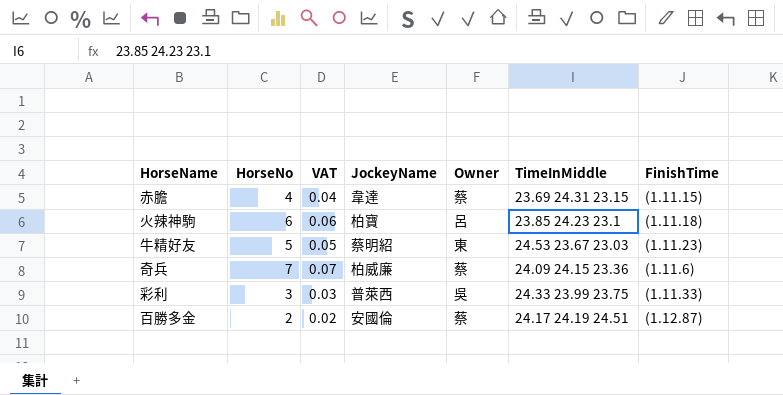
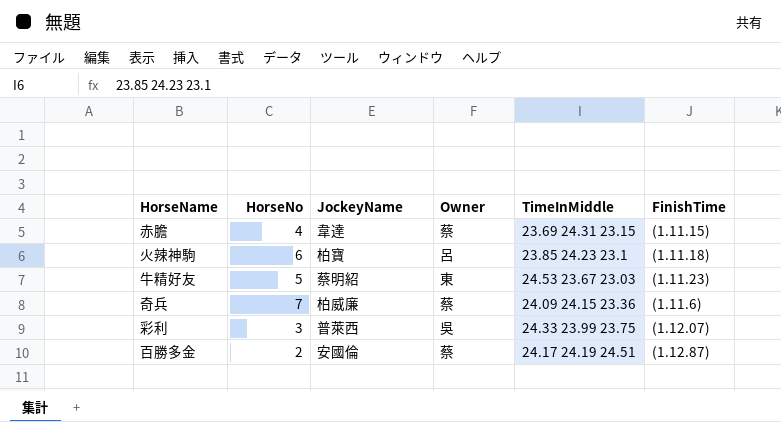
column VAT | formula: [HorseNo] * 0.01 -> none
彩利 | FinishTime: (1.11.33) -> (1.12.07)

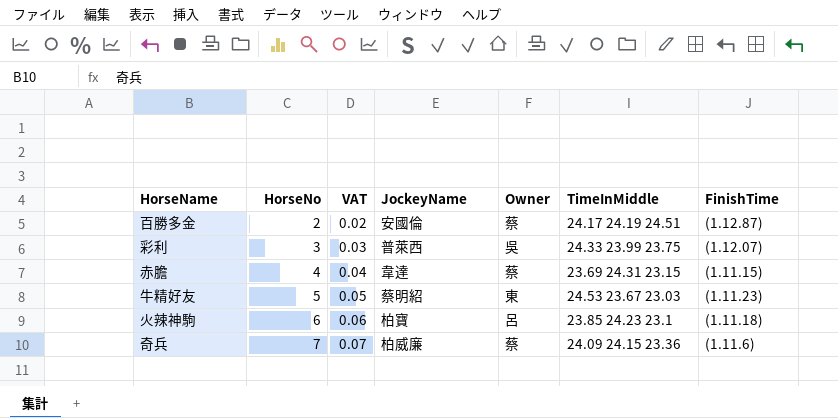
row order: none -> HorseNo ascending
column VAT | formula: none -> [HorseNo] * 0.01

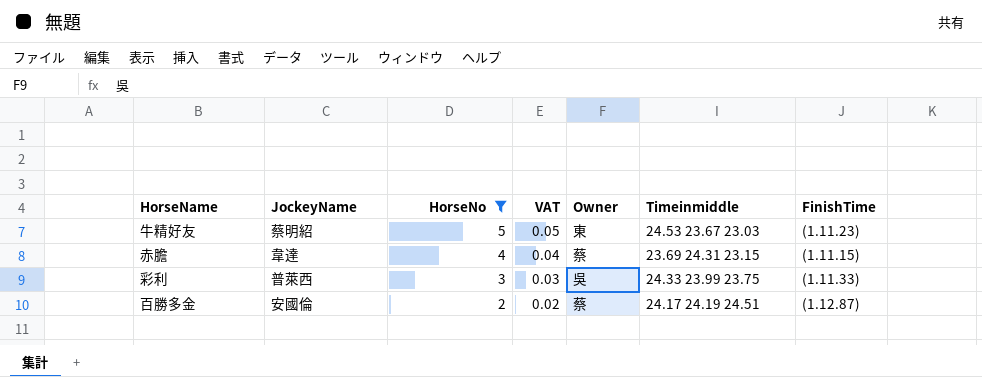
filter: none -> HorseNo <= 5
row order: HorseNo ascending -> HorseNo descending
column JockeyName | position: 4 -> 2
column name: TimeInMiddle -> Timeinmiddle
彩利 | FinishTime: (1.12.07) -> (1.11.33)

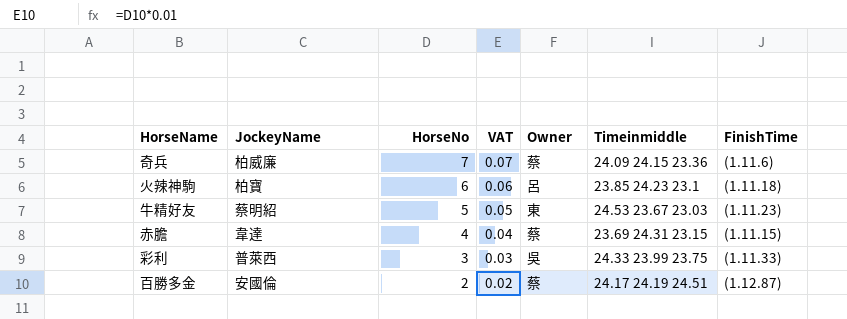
filter: HorseNo <= 5 -> none

